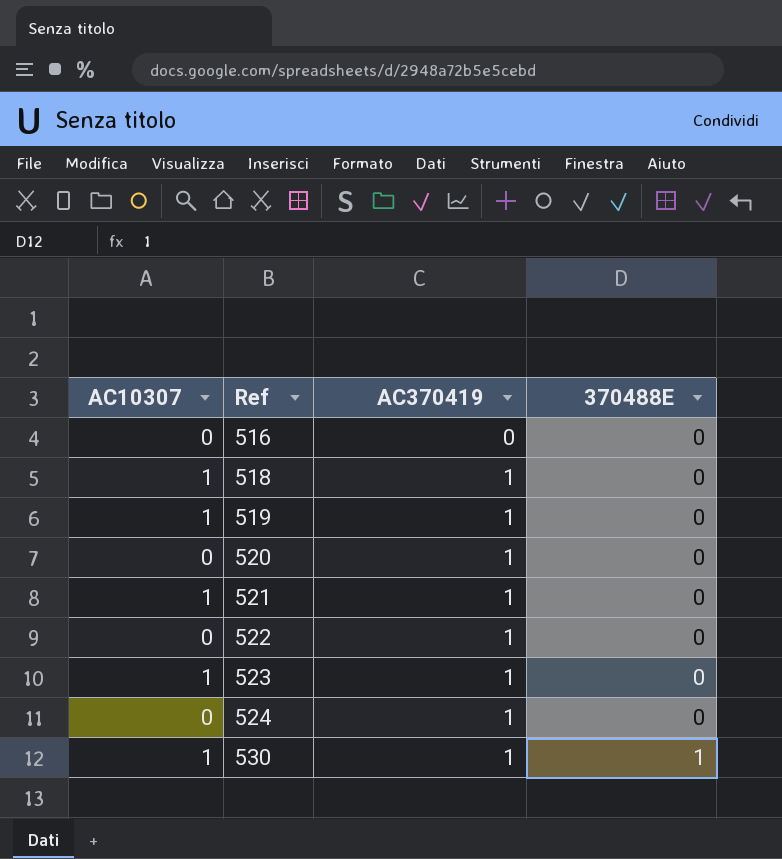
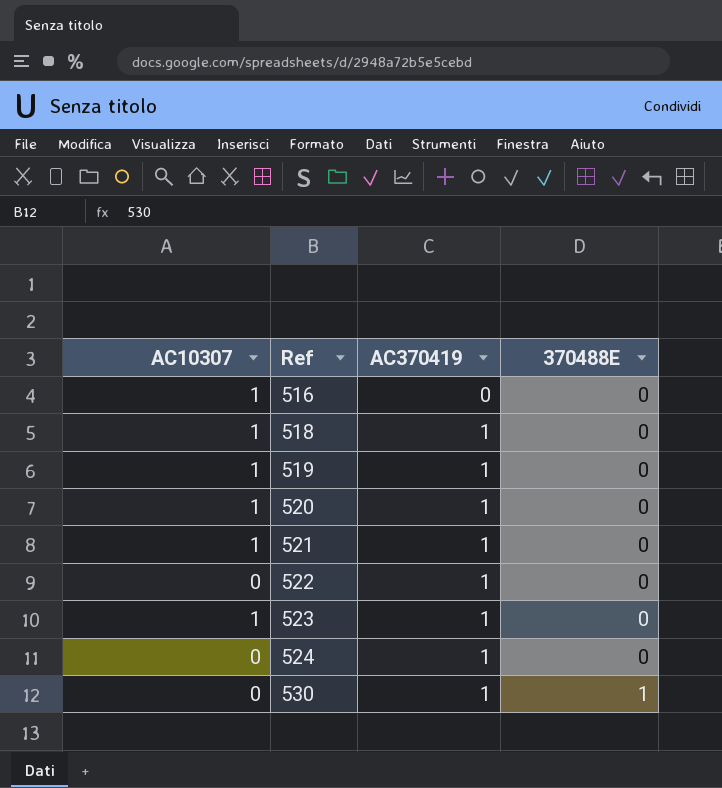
516 | AC10307: 0 -> 1
520 | AC10307: 0 -> 1
530 | AC10307: 1 -> 0

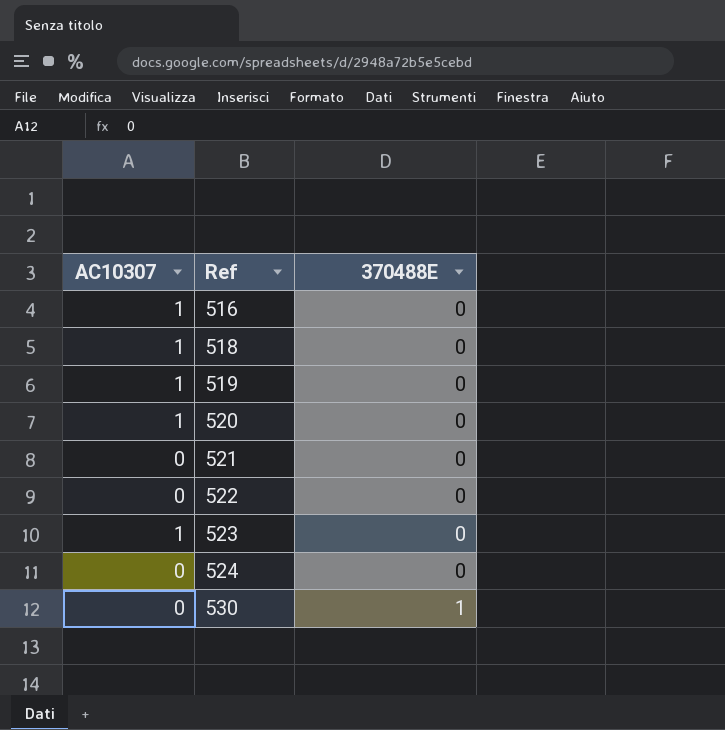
column AC370419 | position: 3 -> none
521 | AC10307: 1 -> 0

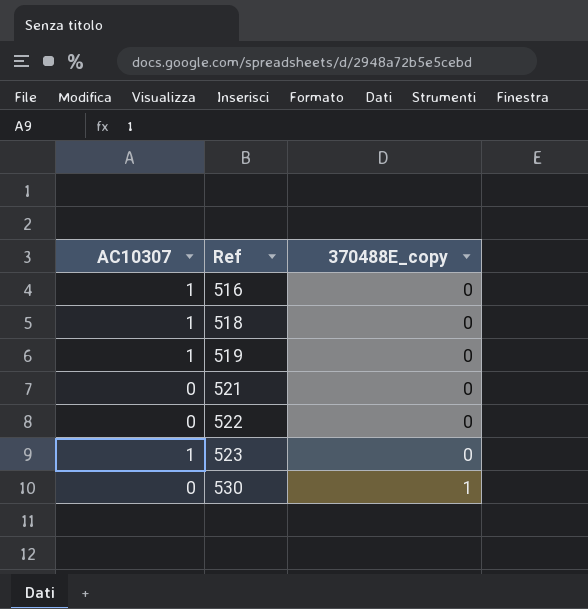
column name: 370488E -> 370488E_copy
row 520: 1 | 0 -> none
row 524: 0 | 0 -> none

